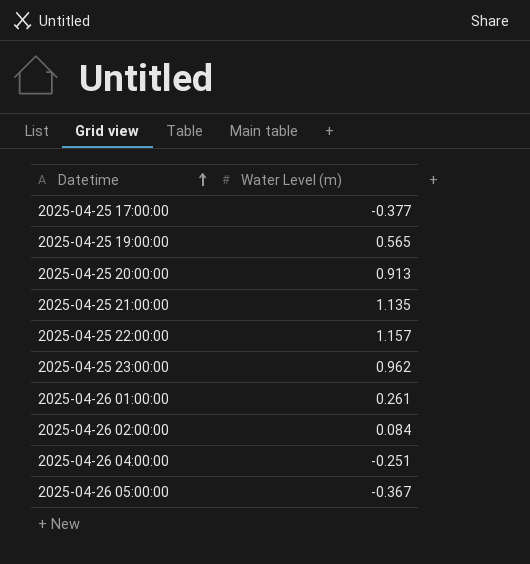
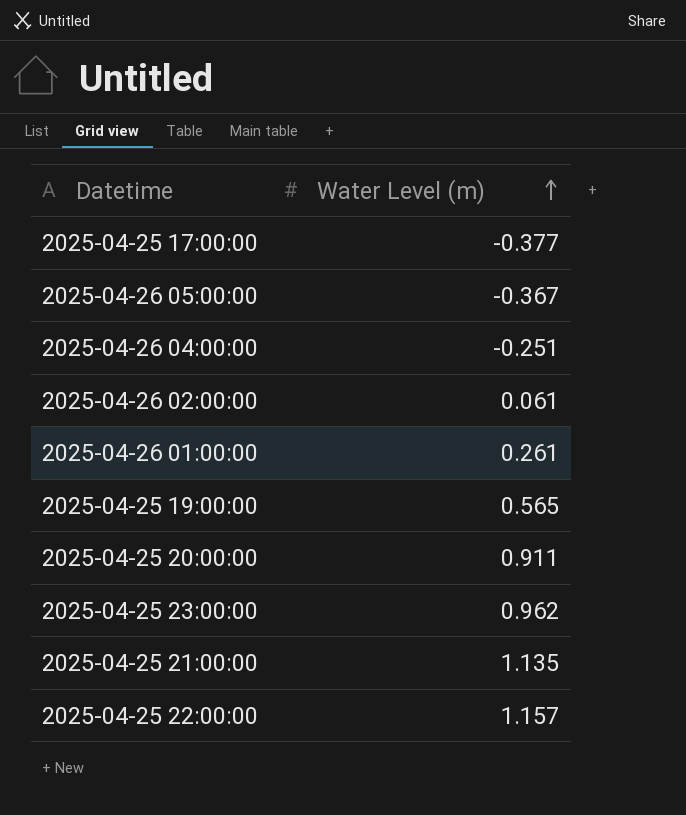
row order: Datetime ascending -> Water Level (m) ascending
2025-04-26 02:00:00 | Water Level (m): 0.084 -> 0.061
2025-04-25 20:00:00 | Water Level (m): 0.913 -> 0.911

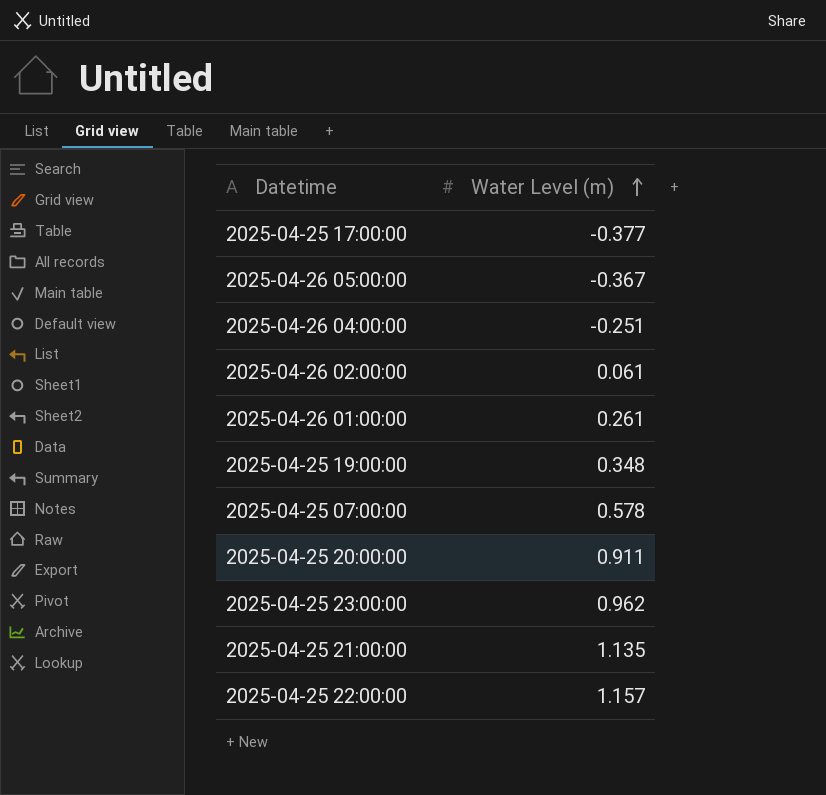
2025-04-25 19:00:00 | Water Level (m): 0.565 -> 0.348
row 2025-04-25 07:00:00: none -> 0.578

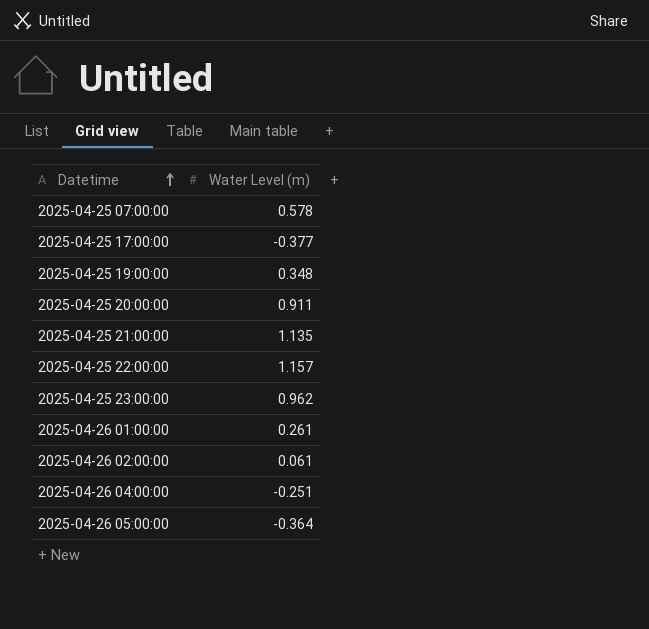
row order: Water Level (m) ascending -> Datetime ascending
2025-04-26 05:00:00 | Water Level (m): -0.367 -> -0.364

